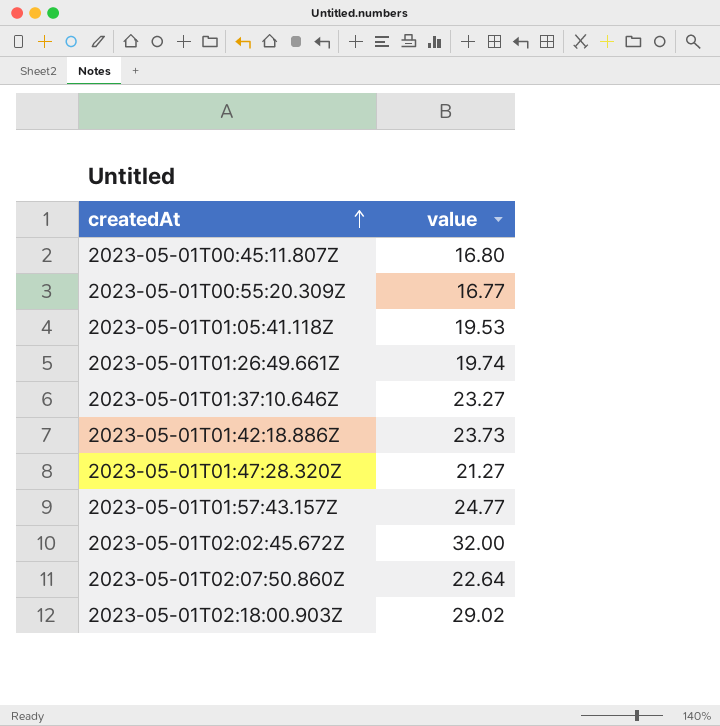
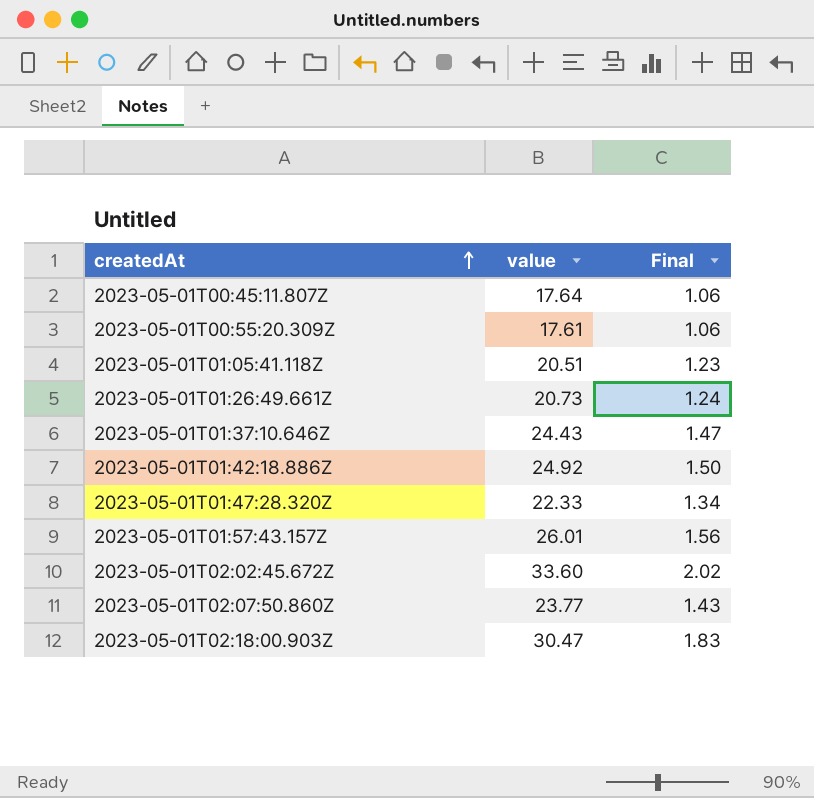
column Final | formula: none -> [value] * 0.06
2023-05-01T00:45:11.807Z | value: 16.80 -> 17.64
2023-05-01T00:55:20.309Z | value: 16.77 -> 17.61
2023-05-01T01:05:41.118Z | value: 19.53 -> 20.51
2023-05-01T01:26:49.661Z | value: 19.74 -> 20.73
2023-05-01T01:37:10.646Z | value: 23.27 -> 24.43
2023-05-01T01:42:18.886Z | value: 23.73 -> 24.92
2023-05-01T01:47:28.320Z | value: 21.27 -> 22.33
2023-05-01T01:57:43.157Z | value: 24.77 -> 26.01
2023-05-01T02:02:45.672Z | value: 32.00 -> 33.60
2023-05-01T02:07:50.860Z | value: 22.64 -> 23.77
2023-05-01T02:18:00.903Z | value: 29.02 -> 30.47

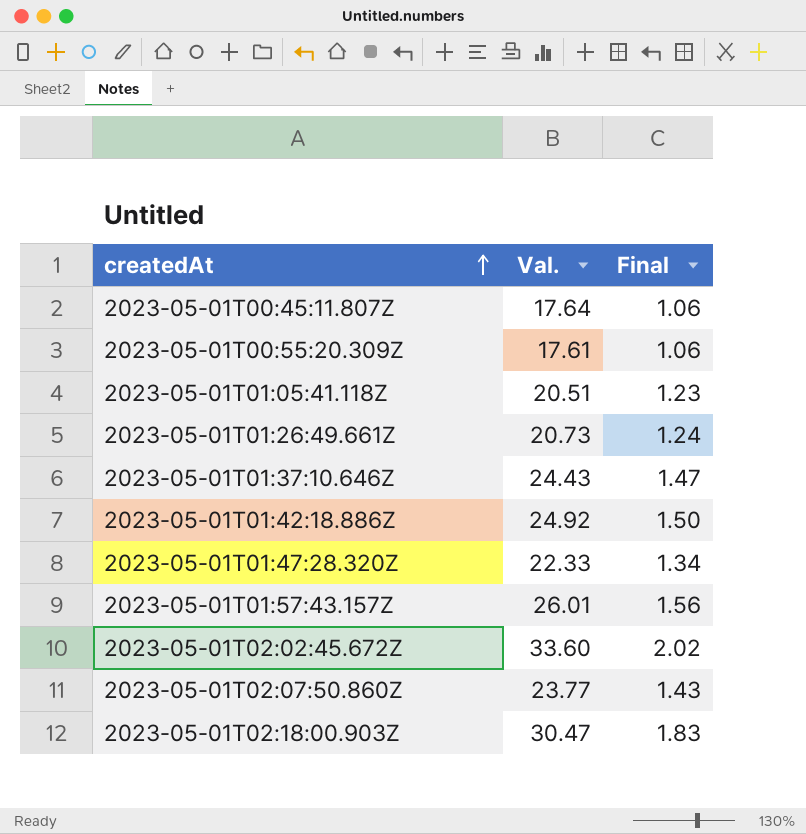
column name: value -> Val.

